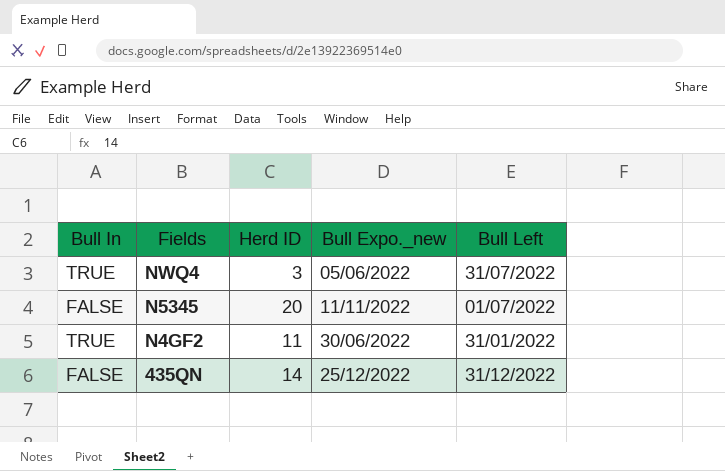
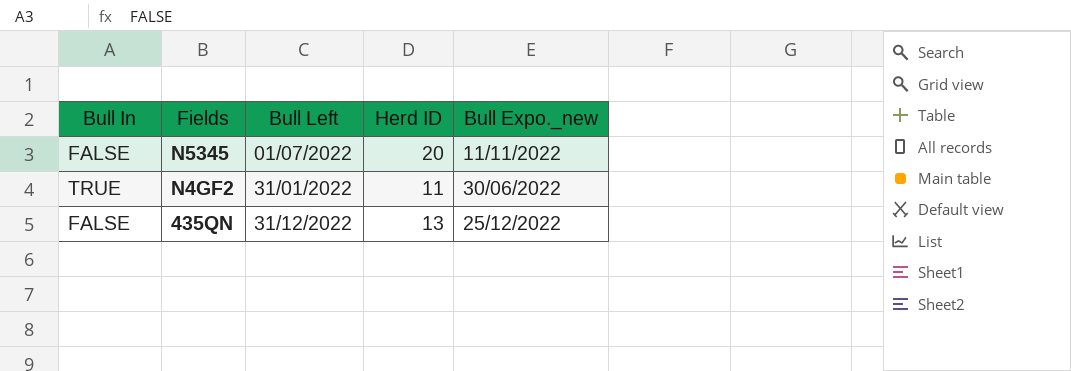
column Bull Left | position: 5 -> 3
row NWQ4: TRUE | 3 | 05/06/2022 | 31/07/2022 -> none
435QN | Herd ID: 14 -> 13

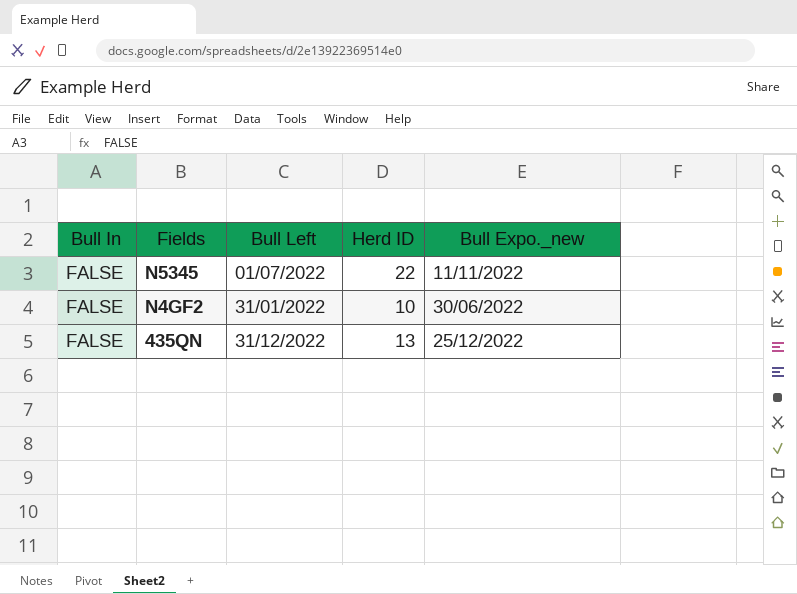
N5345 | Herd ID: 20 -> 22
N4GF2 | Bull In: TRUE -> FALSE
N4GF2 | Herd ID: 11 -> 10

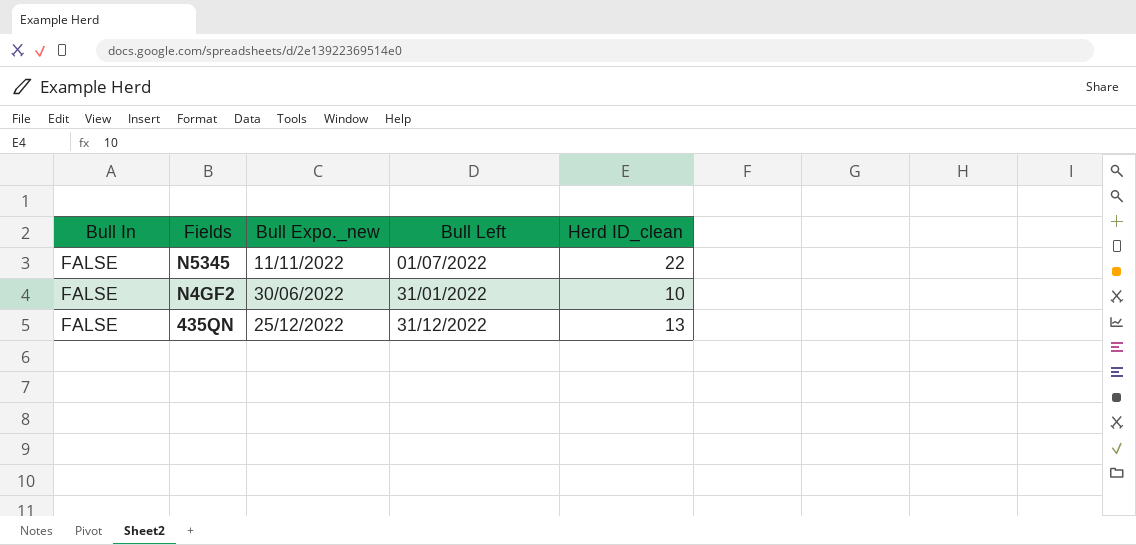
column Bull Expo._new | position: 5 -> 3
column name: Herd ID -> Herd ID_clean

